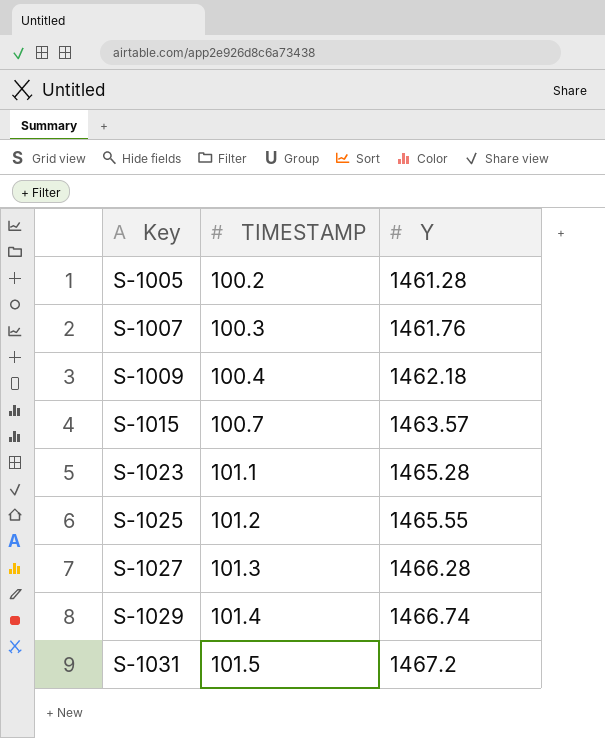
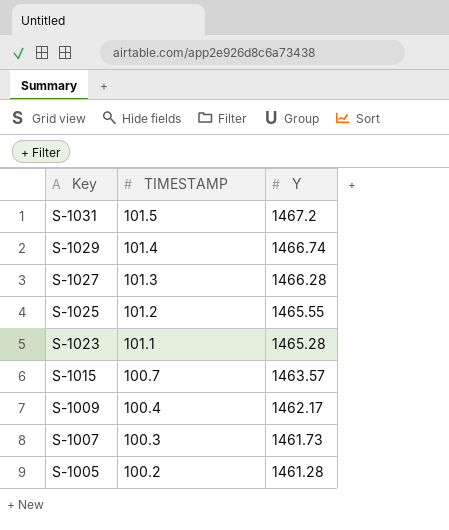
row order: Key ascending -> Key descending
S-1009 | Y: 1462.18 -> 1462.17
S-1007 | Y: 1461.76 -> 1461.73

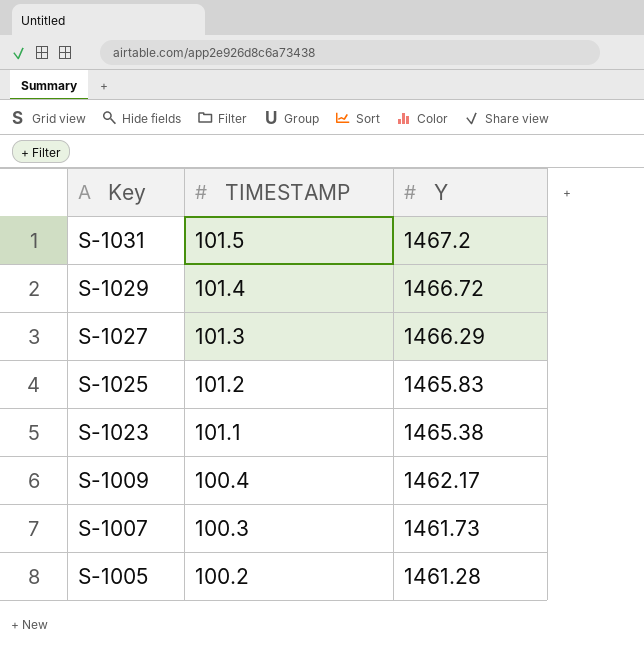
row S-1015: 100.7 | 1463.57 -> none
S-1029 | Y: 1466.74 -> 1466.72
S-1027 | Y: 1466.28 -> 1466.29
S-1025 | Y: 1465.55 -> 1465.83
S-1023 | Y: 1465.28 -> 1465.38

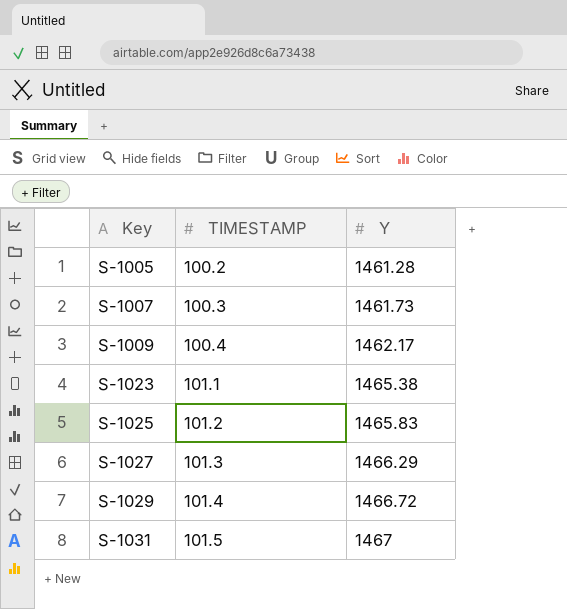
row order: Key descending -> Key ascending
S-1031 | Y: 1467.2 -> 1467

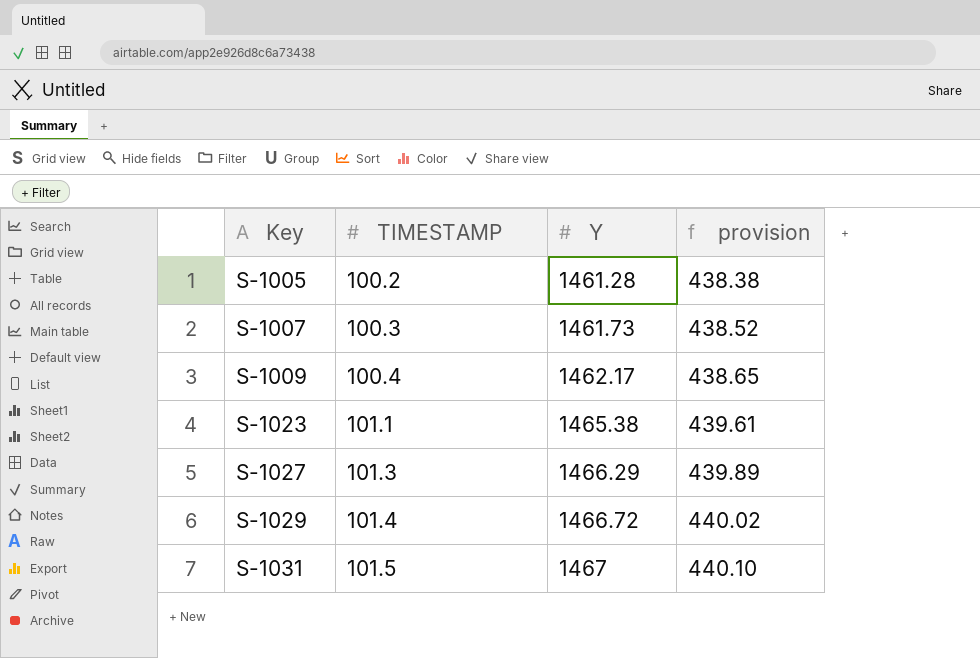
column provision | formula: none -> [Y] * 0.3
row S-1025: 101.2 | 1465.83 -> none

